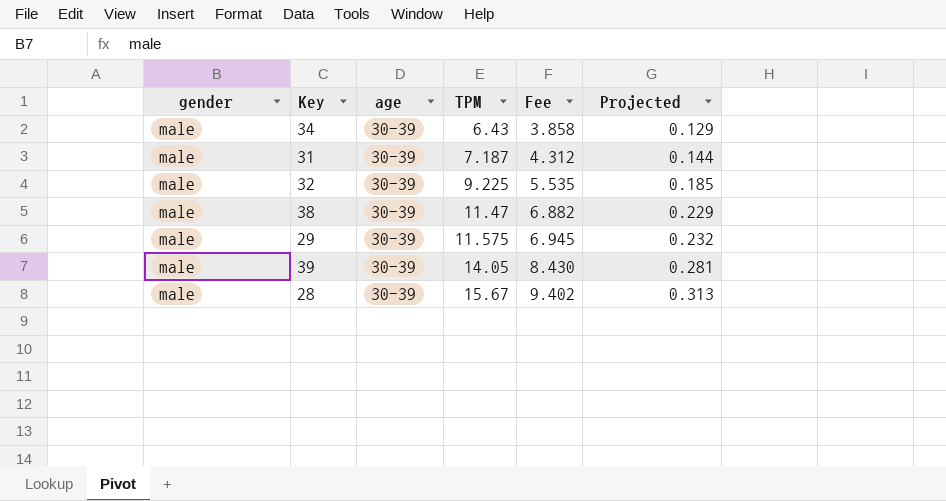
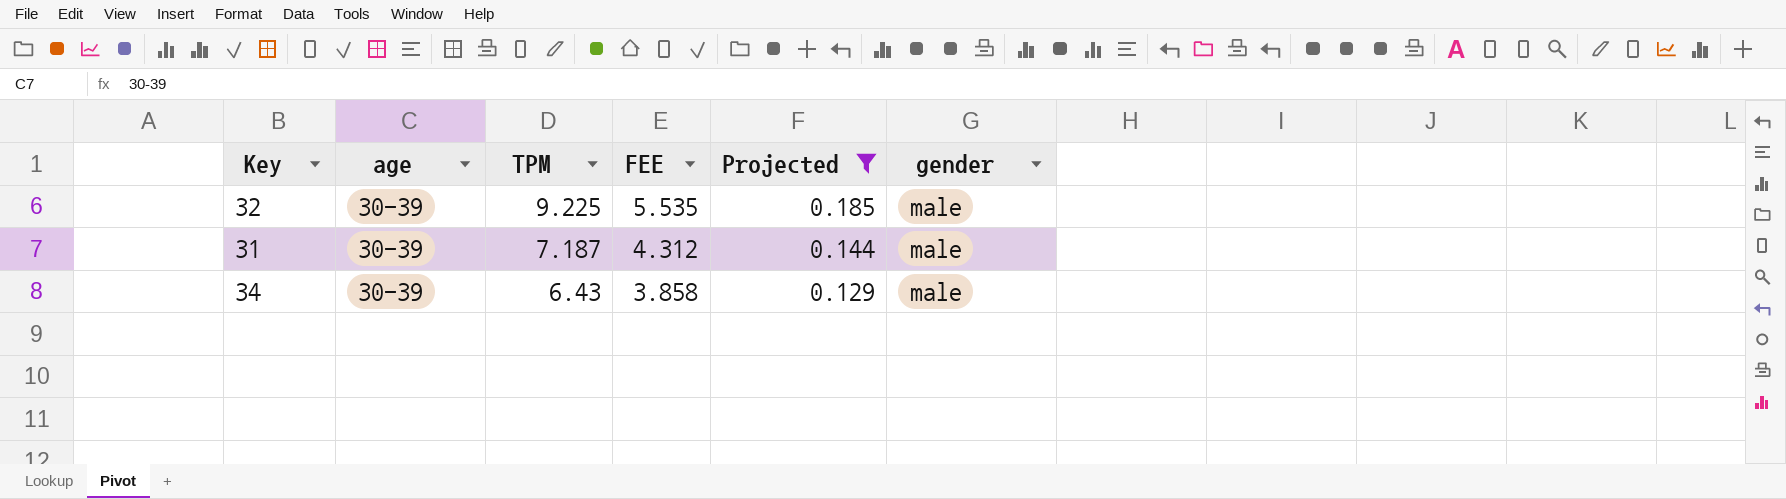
filter: none -> Projected <= 0.185
row order: TPM ascending -> TPM descending
column name: Fee -> FEE
column gender | position: 1 -> 6

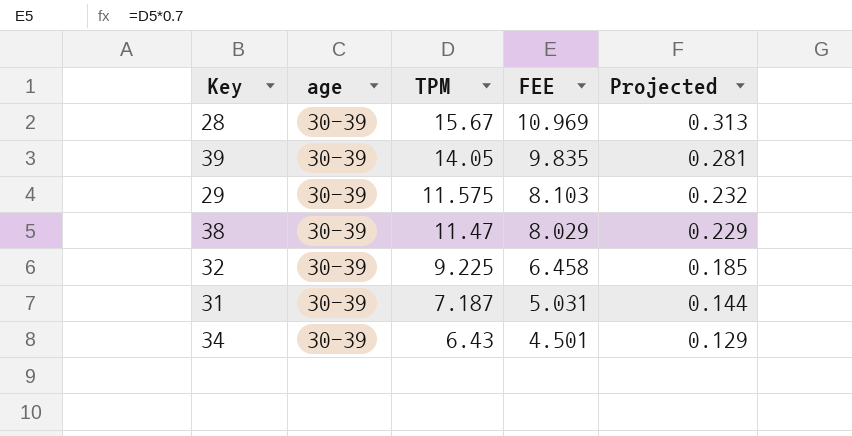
filter: Projected <= 0.185 -> none
column gender | position: 6 -> none
column FEE | formula: [TPM] * 0.6 -> [TPM] * 0.7

